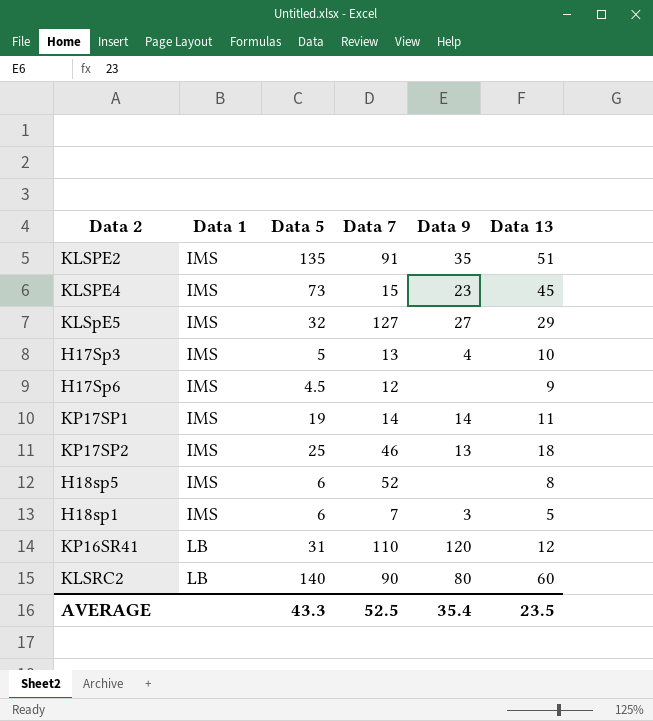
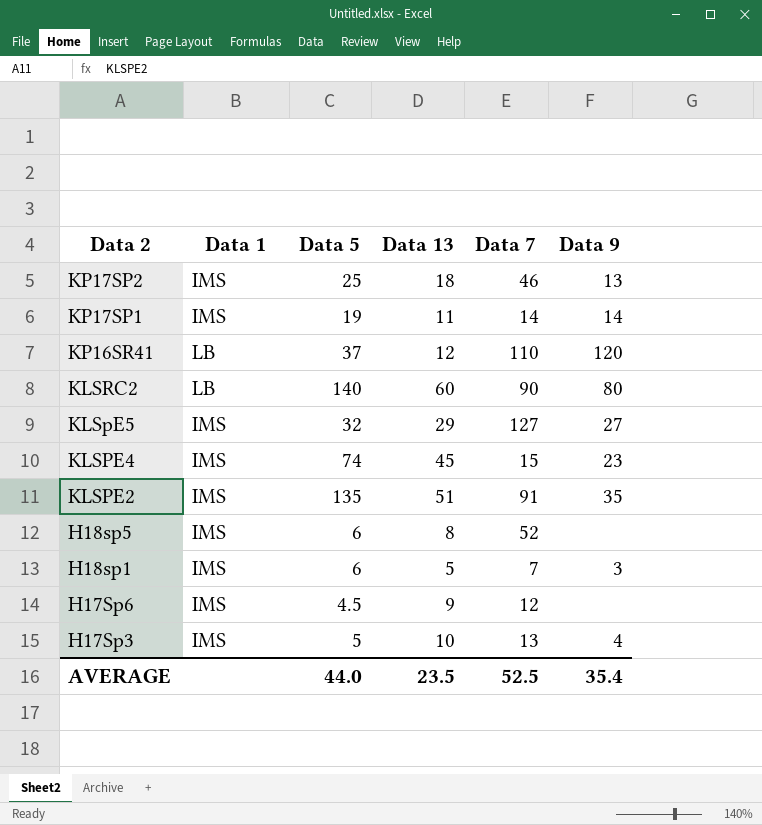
row order: Data 1 ascending -> Data 2 descending
column Data 13 | position: 6 -> 4
KP16SR41 | Data 5: 31 -> 37
KLSPE4 | Data 5: 73 -> 74
AVERAGE | Data 5: 43.3 -> 44.0

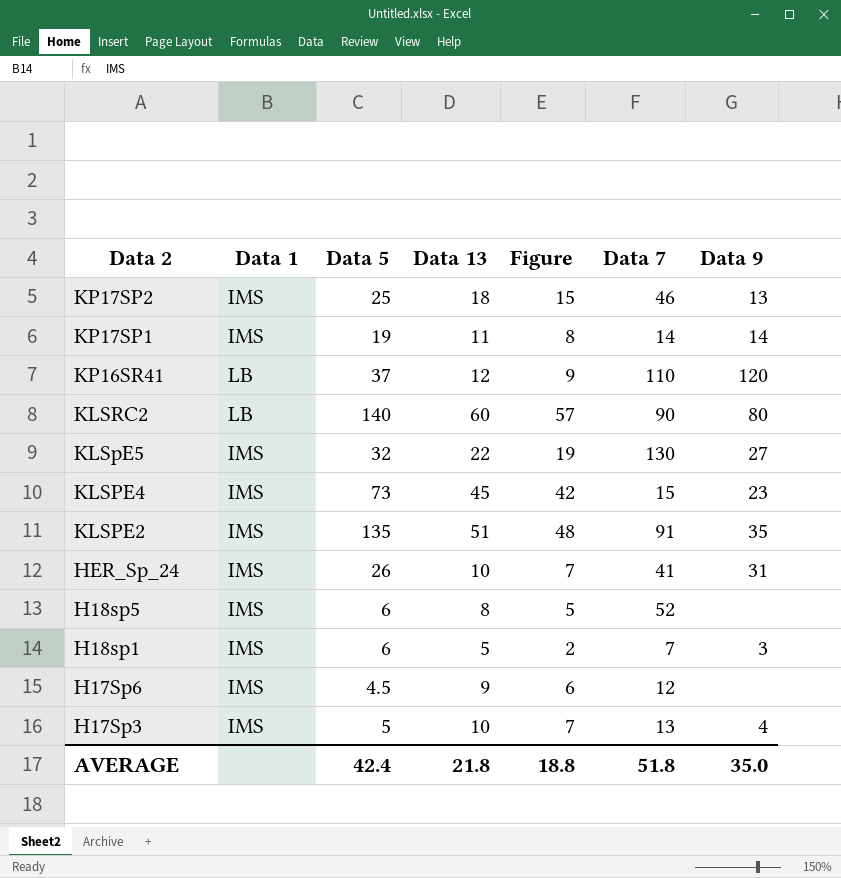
column Figure | formula: none -> [Data 13] - 3
KLSpE5 | Data 13: 29 -> 22
KLSpE5 | Data 7: 127 -> 130
KLSPE4 | Data 5: 74 -> 73
row HER_Sp_24: none -> IMS | 26 | 10 | 7 | 41 | 31
AVERAGE | Data 5: 44.0 -> 42.4
AVERAGE | Data 13: 23.5 -> 21.8
AVERAGE | Data 7: 52.5 -> 51.8
AVERAGE | Data 9: 35.4 -> 35.0

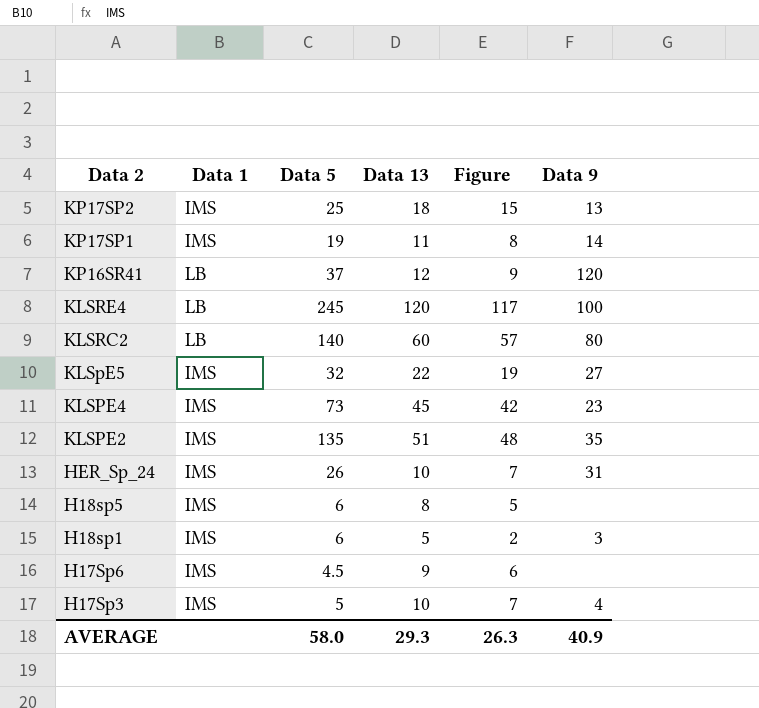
column Data 7 | position: 6 -> none
row KLSRE4: none -> LB | 245 | 120 | 117 | 100
AVERAGE | Data 5: 42.4 -> 58.0
AVERAGE | Data 13: 21.8 -> 29.3
AVERAGE | Figure: 18.8 -> 26.3
AVERAGE | Data 9: 35.0 -> 40.9

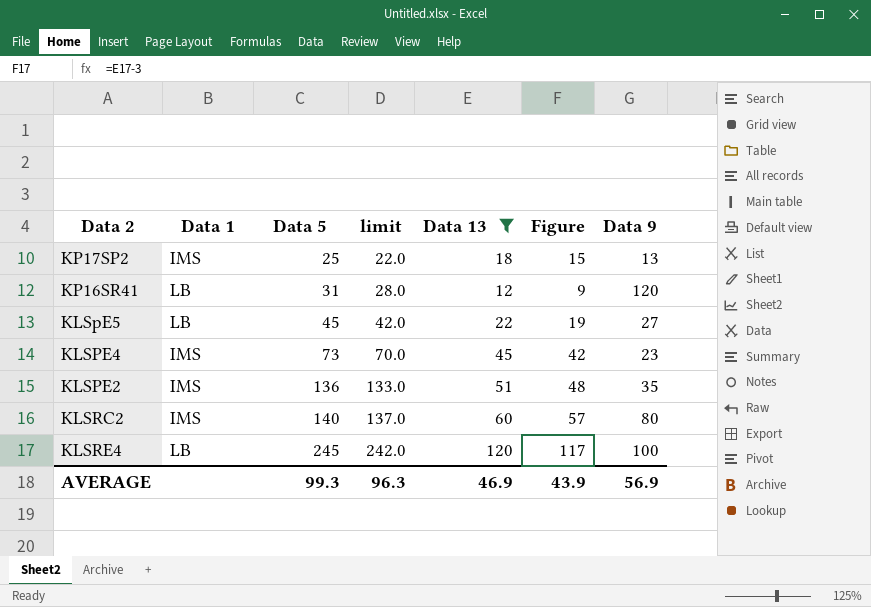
filter: none -> Data 13 >= 12
row order: Data 2 descending -> Data 5 ascending
column limit | formula: none -> [Data 5] - 3
KP16SR41 | Data 5: 37 -> 31
KLSpE5 | Data 1: IMS -> LB
KLSpE5 | Data 5: 32 -> 45
KLSPE2 | Data 5: 135 -> 136
KLSRC2 | Data 1: LB -> IMS
AVERAGE | Data 5: 58.0 -> 99.3
AVERAGE | Data 13: 29.3 -> 46.9
AVERAGE | Figure: 26.3 -> 43.9
AVERAGE | Data 9: 40.9 -> 56.9

